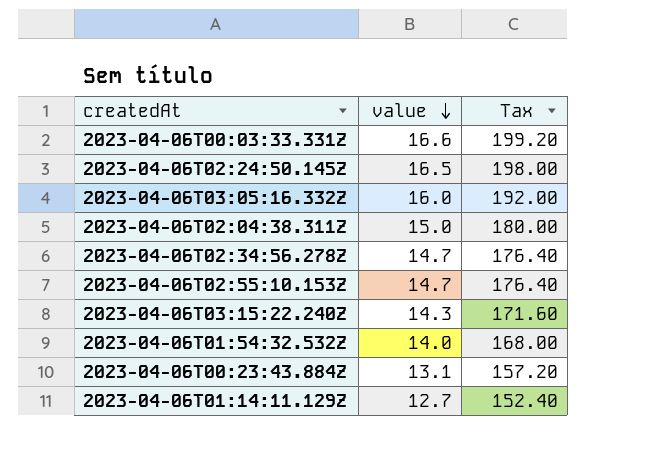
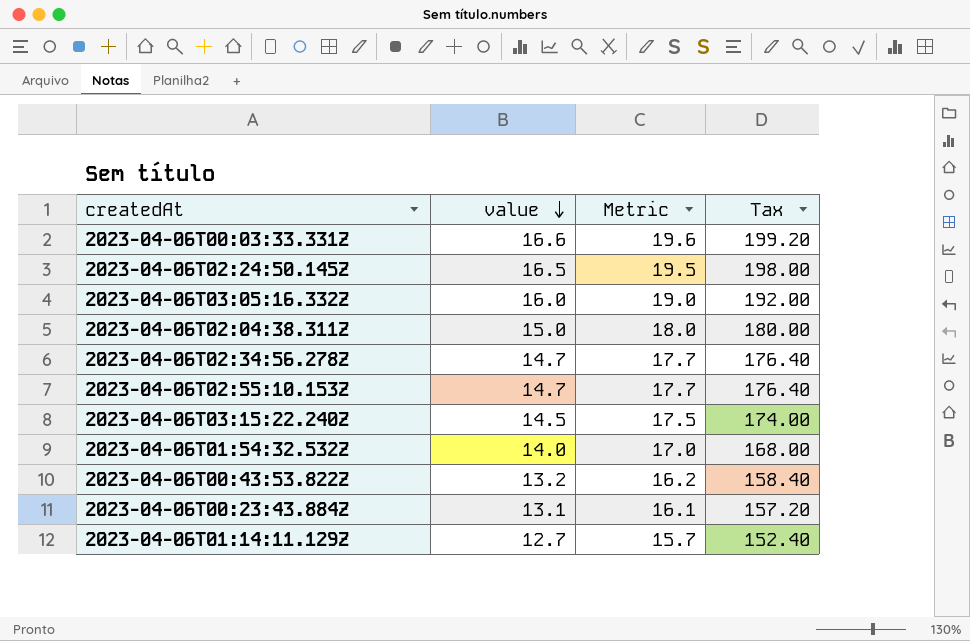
column Metric | formula: none -> [value] + 3
2023-04-06T03:15:22.240Z | value: 14.3 -> 14.5
2023-04-06T03:15:22.240Z | Tax: 171.60 -> 174.00
row 2023-04-06T00:43:53.822Z: none -> 13.2 | 16.2 | 158.40

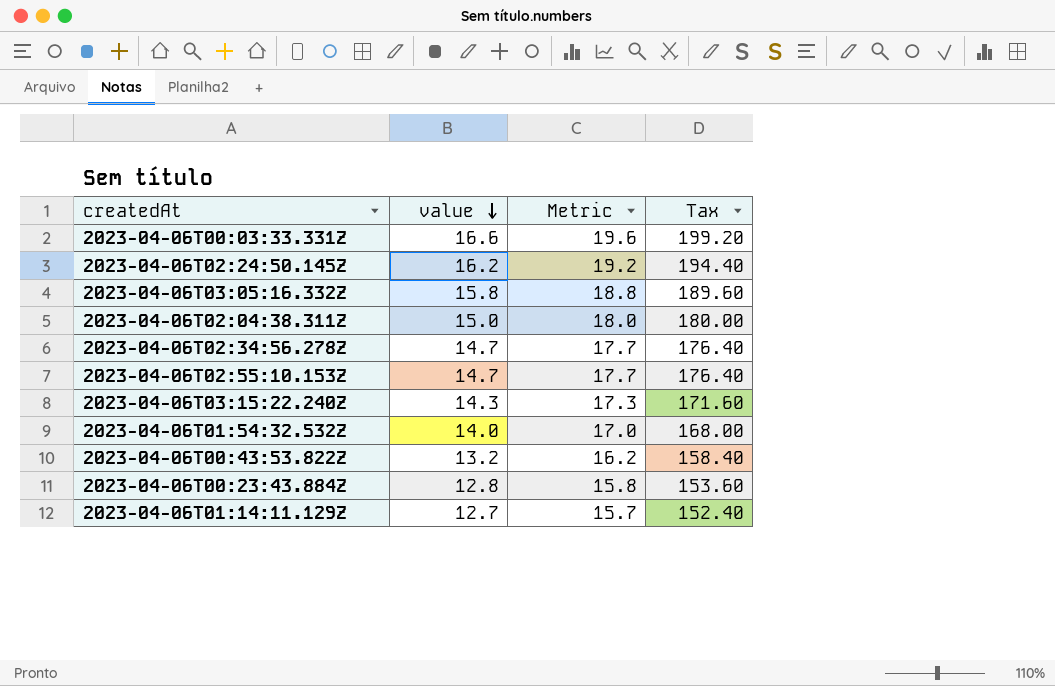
2023-04-06T02:24:50.145Z | value: 16.5 -> 16.2
2023-04-06T02:24:50.145Z | Metric: 19.5 -> 19.2
2023-04-06T02:24:50.145Z | Tax: 198.00 -> 194.40
2023-04-06T03:05:16.332Z | value: 16.0 -> 15.8
2023-04-06T03:05:16.332Z | Metric: 19.0 -> 18.8
2023-04-06T03:05:16.332Z | Tax: 192.00 -> 189.60
2023-04-06T03:15:22.240Z | value: 14.5 -> 14.3
2023-04-06T03:15:22.240Z | Metric: 17.5 -> 17.3
2023-04-06T03:15:22.240Z | Tax: 174.00 -> 171.60
2023-04-06T00:23:43.884Z | value: 13.1 -> 12.8
2023-04-06T00:23:43.884Z | Metric: 16.1 -> 15.8
2023-04-06T00:23:43.884Z | Tax: 157.20 -> 153.60

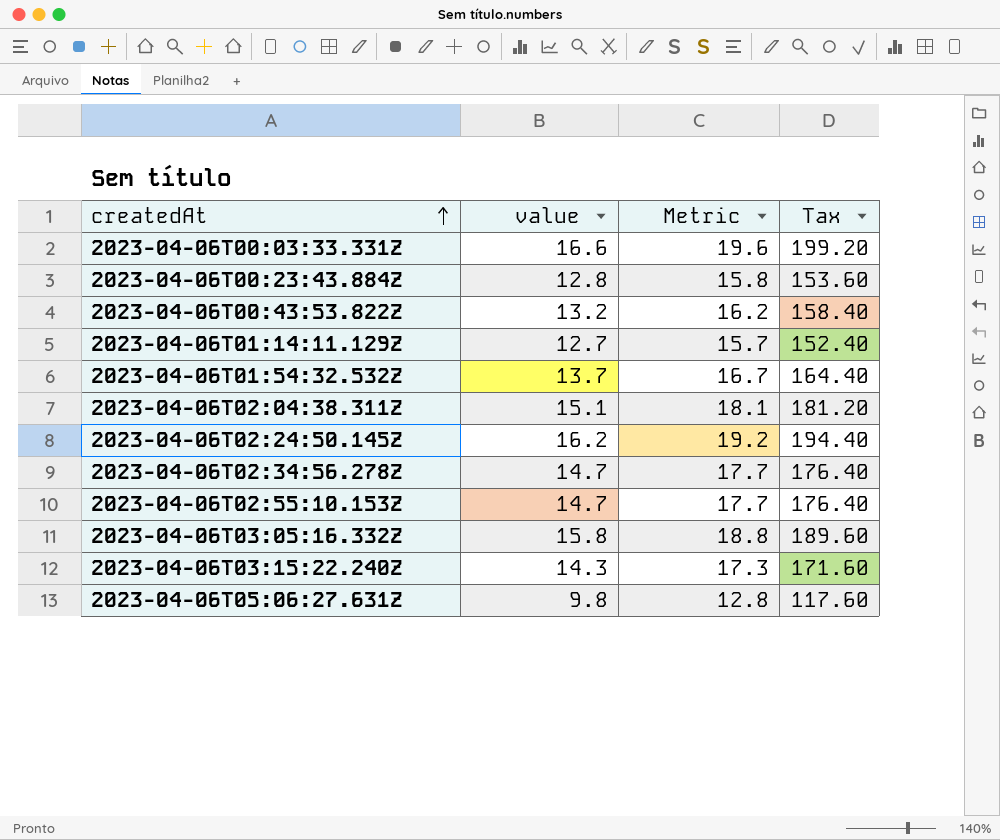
row order: value descending -> createdAt ascending
2023-04-06T01:54:32.532Z | value: 14.0 -> 13.7
2023-04-06T01:54:32.532Z | Metric: 17.0 -> 16.7
2023-04-06T01:54:32.532Z | Tax: 168.00 -> 164.40
2023-04-06T02:04:38.311Z | value: 15.0 -> 15.1
2023-04-06T02:04:38.311Z | Metric: 18.0 -> 18.1
2023-04-06T02:04:38.311Z | Tax: 180.00 -> 181.20
row 2023-04-06T05:06:27.631Z: none -> 9.8 | 12.8 | 117.60

